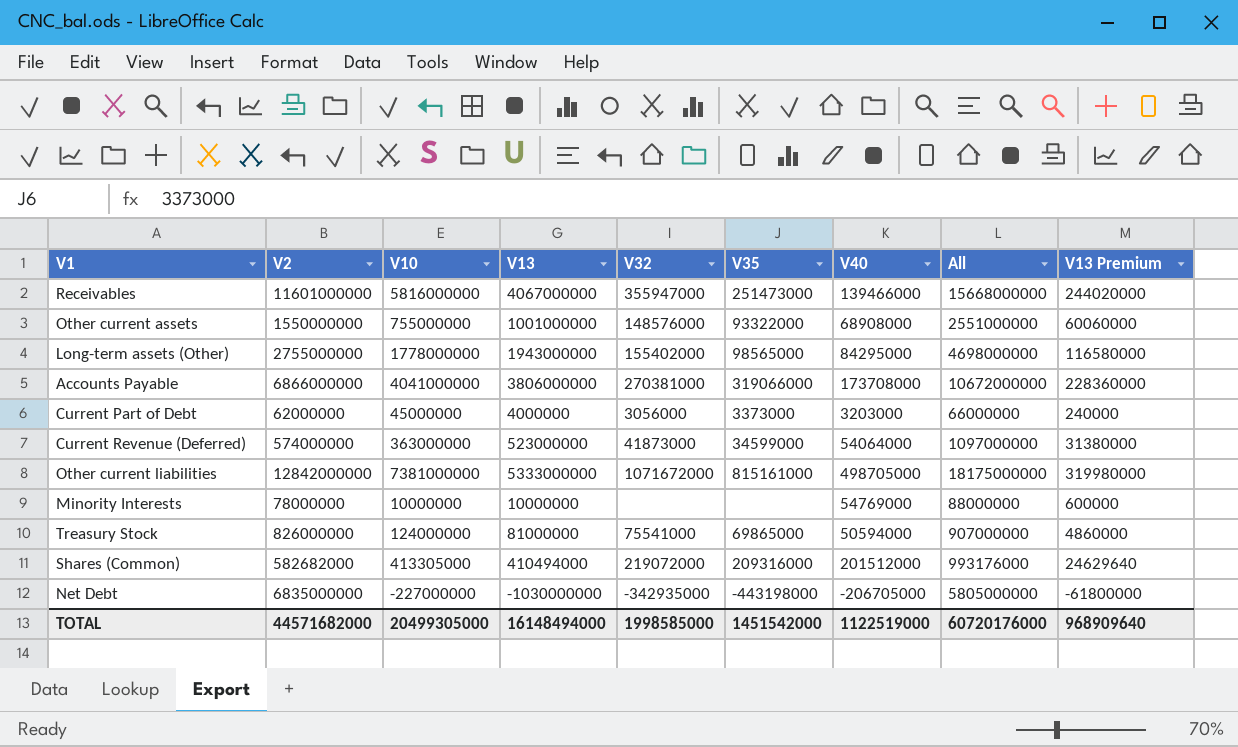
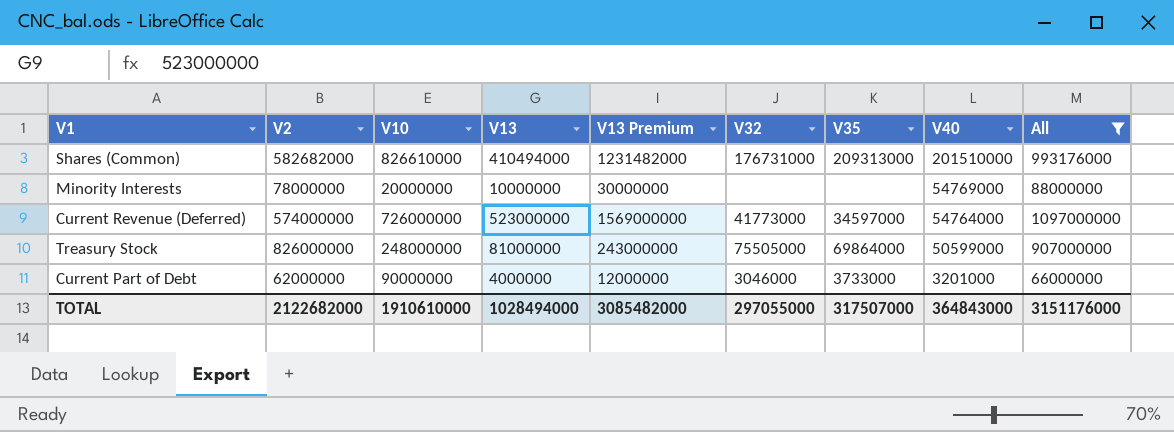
filter: none -> All <= 1097000000
row order: none -> V40 descending
column V13 Premium | formula: [V13] * 0.06 -> [V13] * 3
column V13 Premium | position: 9 -> 5
Shares (Common) | V10: 413305000 -> 826610000
Shares (Common) | V32: 219072000 -> 176731000
Shares (Common) | V35: 209316000 -> 209313000
Shares (Common) | V40: 201512000 -> 201510000
Minority Interests | V10: 10000000 -> 20000000
Current Revenue (Deferred) | V10: 363000000 -> 726000000
Current Revenue (Deferred) | V32: 41873000 -> 41773000
Current Revenue (Deferred) | V35: 34599000 -> 34597000
Current Revenue (Deferred) | V40: 54064000 -> 54764000
Treasury Stock | V10: 124000000 -> 248000000
Treasury Stock | V32: 75541000 -> 75505000
Treasury Stock | V35: 69865000 -> 69864000
Treasury Stock | V40: 50594000 -> 50599000
Current Part of Debt | V10: 45000000 -> 90000000
Current Part of Debt | V32: 3056000 -> 3046000
Current Part of Debt | V35: 3373000 -> 3733000
Current Part of Debt | V40: 3203000 -> 3201000
TOTAL | V2: 44571682000 -> 2122682000
TOTAL | V10: 20499305000 -> 1910610000
TOTAL | V13: 16148494000 -> 1028494000
TOTAL | V13 Premium: 968909640 -> 3085482000
TOTAL | V32: 1998585000 -> 297055000
TOTAL | V35: 1451542000 -> 317507000
TOTAL | V40: 1122519000 -> 364843000
TOTAL | All: 60720176000 -> 3151176000

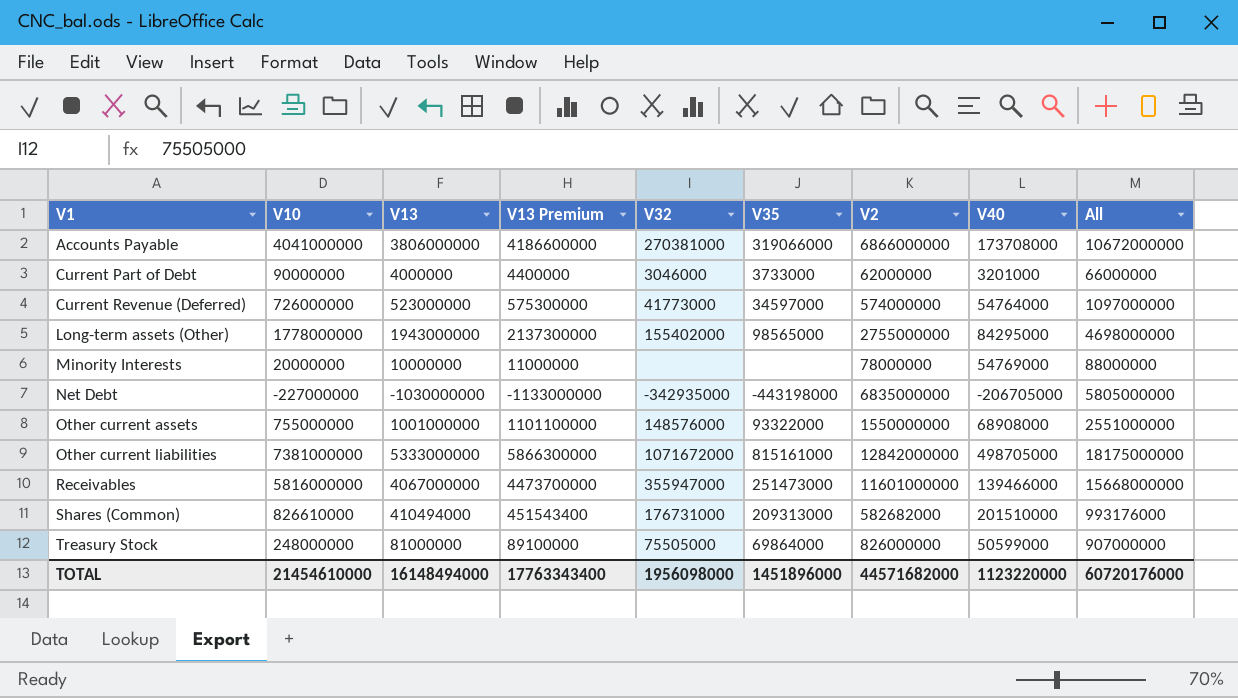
filter: All <= 1097000000 -> none
row order: V40 descending -> V1 ascending
column V13 Premium | formula: [V13] * 3 -> [V13] * 1.1
column V2 | position: 2 -> 7
TOTAL | V10: 1910610000 -> 21454610000
TOTAL | V13: 1028494000 -> 16148494000
TOTAL | V13 Premium: 3085482000 -> 17763343400
TOTAL | V32: 297055000 -> 1956098000
TOTAL | V35: 317507000 -> 1451896000
TOTAL | V2: 2122682000 -> 44571682000
TOTAL | V40: 364843000 -> 1123220000
TOTAL | All: 3151176000 -> 60720176000

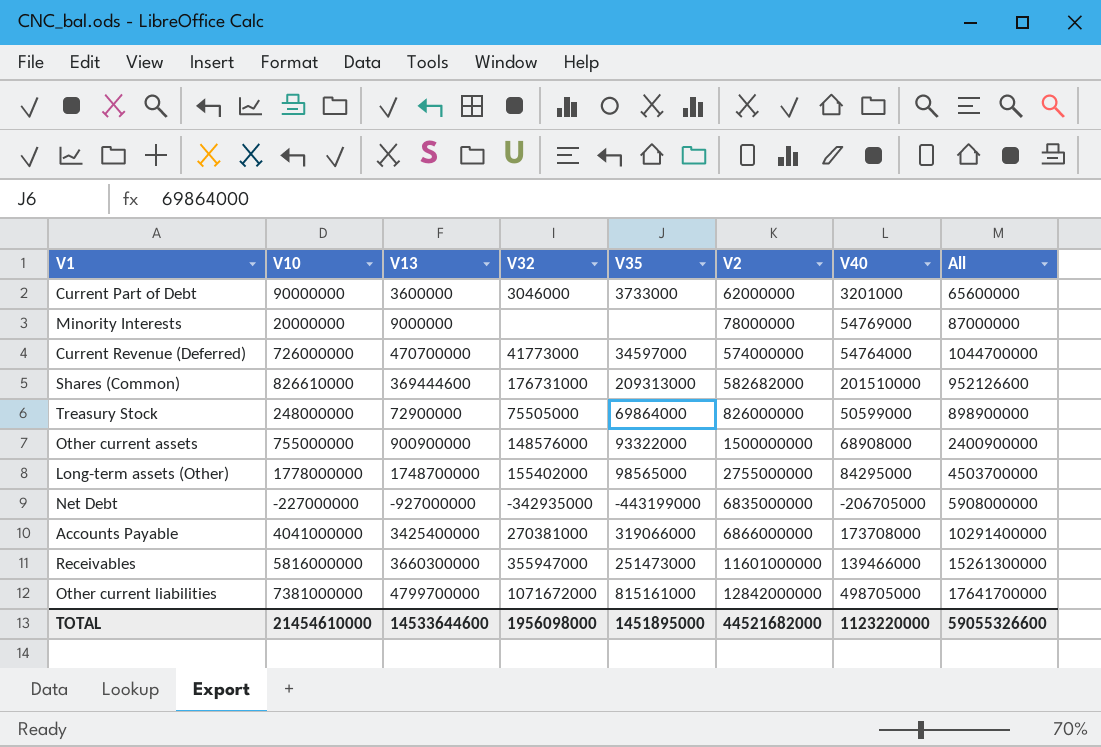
row order: V1 ascending -> V2 ascending
column V13 Premium | formula: [V13] * 1.1 -> none
Current Part of Debt | V13: 4000000 -> 3600000
Current Part of Debt | All: 66000000 -> 65600000
Minority Interests | V13: 10000000 -> 9000000
Minority Interests | All: 88000000 -> 87000000
Current Revenue (Deferred) | V13: 523000000 -> 470700000
Current Revenue (Deferred) | All: 1097000000 -> 1044700000
Shares (Common) | V13: 410494000 -> 369444600
Shares (Common) | All: 993176000 -> 952126600
Treasury Stock | V13: 81000000 -> 72900000
Treasury Stock | All: 907000000 -> 898900000
Other current assets | V13: 1001000000 -> 900900000
Other current assets | V2: 1550000000 -> 1500000000
Other current assets | All: 2551000000 -> 2400900000
Long-term assets (Other) | V13: 1943000000 -> 1748700000
Long-term assets (Other) | All: 4698000000 -> 4503700000
Net Debt | V13: -1030000000 -> -927000000
Net Debt | V35: -443198000 -> -443199000
Net Debt | All: 5805000000 -> 5908000000
Accounts Payable | V13: 3806000000 -> 3425400000
Accounts Payable | All: 10672000000 -> 10291400000
Receivables | V13: 4067000000 -> 3660300000
Receivables | All: 15668000000 -> 15261300000
Other current liabilities | V13: 5333000000 -> 4799700000
Other current liabilities | All: 18175000000 -> 17641700000
TOTAL | V13: 16148494000 -> 14533644600
TOTAL | V35: 1451896000 -> 1451895000
TOTAL | V2: 44571682000 -> 44521682000
TOTAL | All: 60720176000 -> 59055326600

